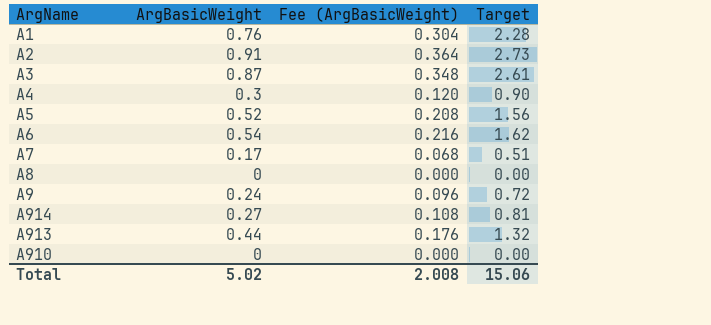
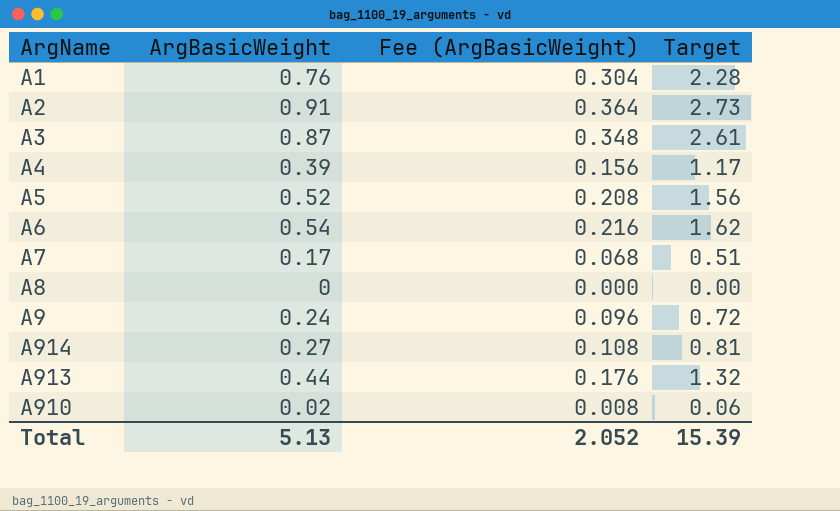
A4 | ArgBasicWeight: 0.3 -> 0.39
A4 | Fee (ArgBasicWeight): 0.120 -> 0.156
A4 | Target: 0.90 -> 1.17
A910 | ArgBasicWeight: 0 -> 0.02
A910 | Fee (ArgBasicWeight): 0.000 -> 0.008
A910 | Target: 0.00 -> 0.06
Total | ArgBasicWeight: 5.02 -> 5.13
Total | Fee (ArgBasicWeight): 2.008 -> 2.052
Total | Target: 15.06 -> 15.39

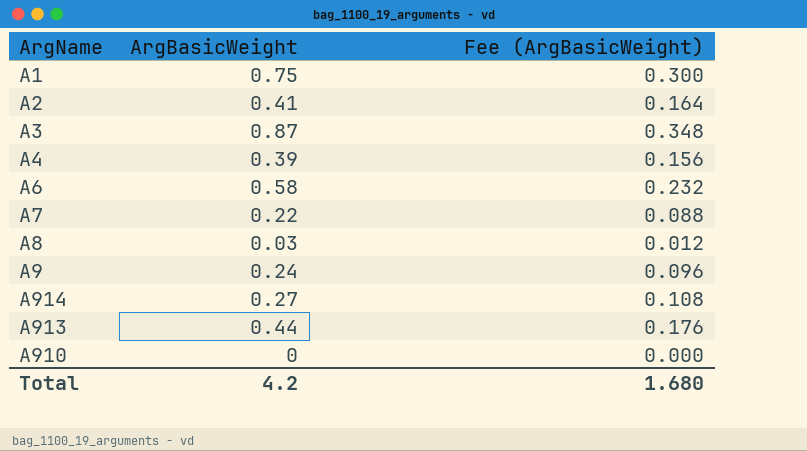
column Target | formula: [ArgBasicWeight] * 3 -> none
row A5: 0.52 | 0.208 | 1.56 -> none
A1 | ArgBasicWeight: 0.76 -> 0.75
A1 | Fee (ArgBasicWeight): 0.304 -> 0.300
A2 | ArgBasicWeight: 0.91 -> 0.41
A2 | Fee (ArgBasicWeight): 0.364 -> 0.164
A6 | ArgBasicWeight: 0.54 -> 0.58
A6 | Fee (ArgBasicWeight): 0.216 -> 0.232
A7 | ArgBasicWeight: 0.17 -> 0.22
A7 | Fee (ArgBasicWeight): 0.068 -> 0.088
A8 | ArgBasicWeight: 0 -> 0.03
A8 | Fee (ArgBasicWeight): 0.000 -> 0.012
A910 | ArgBasicWeight: 0.02 -> 0
A910 | Fee (ArgBasicWeight): 0.008 -> 0.000
Total | ArgBasicWeight: 5.13 -> 4.2
Total | Fee (ArgBasicWeight): 2.052 -> 1.680

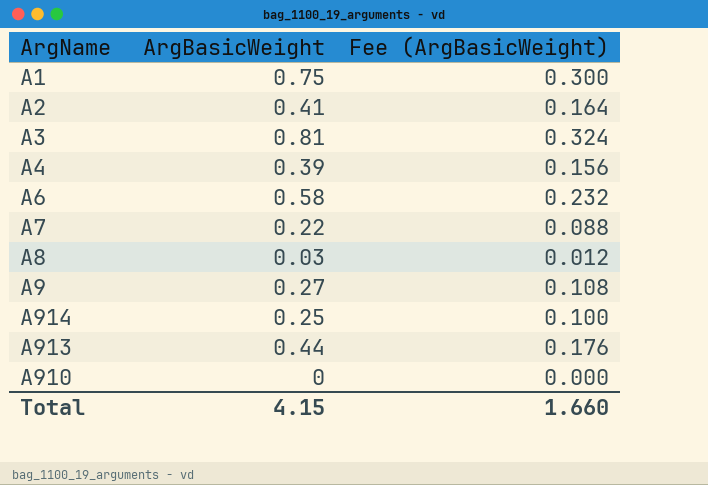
A3 | ArgBasicWeight: 0.87 -> 0.81
A3 | Fee (ArgBasicWeight): 0.348 -> 0.324
A9 | ArgBasicWeight: 0.24 -> 0.27
A9 | Fee (ArgBasicWeight): 0.096 -> 0.108
A914 | ArgBasicWeight: 0.27 -> 0.25
A914 | Fee (ArgBasicWeight): 0.108 -> 0.100
Total | ArgBasicWeight: 4.2 -> 4.15
Total | Fee (ArgBasicWeight): 1.680 -> 1.660

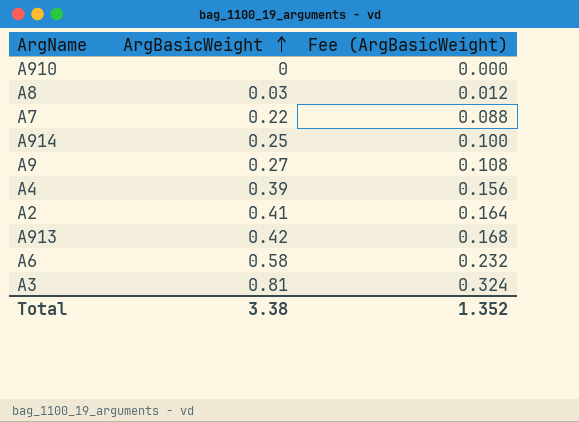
row order: none -> ArgBasicWeight ascending
row A1: 0.75 | 0.300 -> none
A913 | ArgBasicWeight: 0.44 -> 0.42
A913 | Fee (ArgBasicWeight): 0.176 -> 0.168
Total | ArgBasicWeight: 4.15 -> 3.38
Total | Fee (ArgBasicWeight): 1.660 -> 1.352

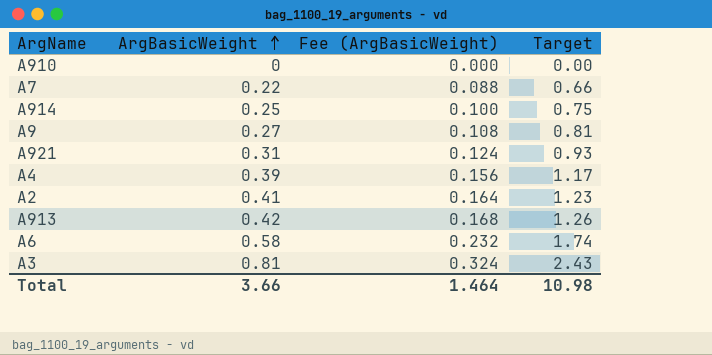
column Target | formula: none -> [ArgBasicWeight] * 3
row A8: 0.03 | 0.012 -> none
row A921: none -> 0.31 | 0.124 | 0.93
Total | ArgBasicWeight: 3.38 -> 3.66
Total | Fee (ArgBasicWeight): 1.352 -> 1.464

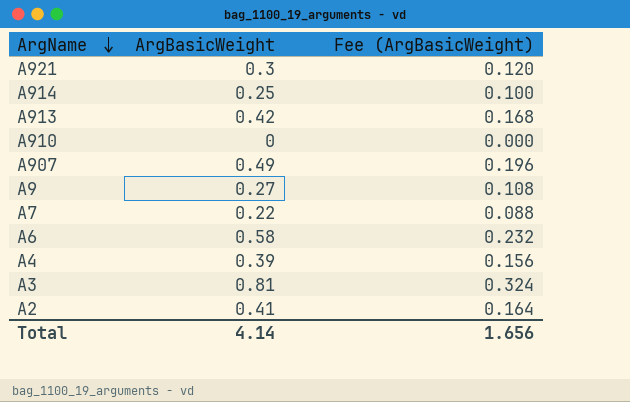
row order: ArgBasicWeight ascending -> ArgName descending
column Target | formula: [ArgBasicWeight] * 3 -> none
A921 | ArgBasicWeight: 0.31 -> 0.3
A921 | Fee (ArgBasicWeight): 0.124 -> 0.120
row A907: none -> 0.49 | 0.196
Total | ArgBasicWeight: 3.66 -> 4.14
Total | Fee (ArgBasicWeight): 1.464 -> 1.656

